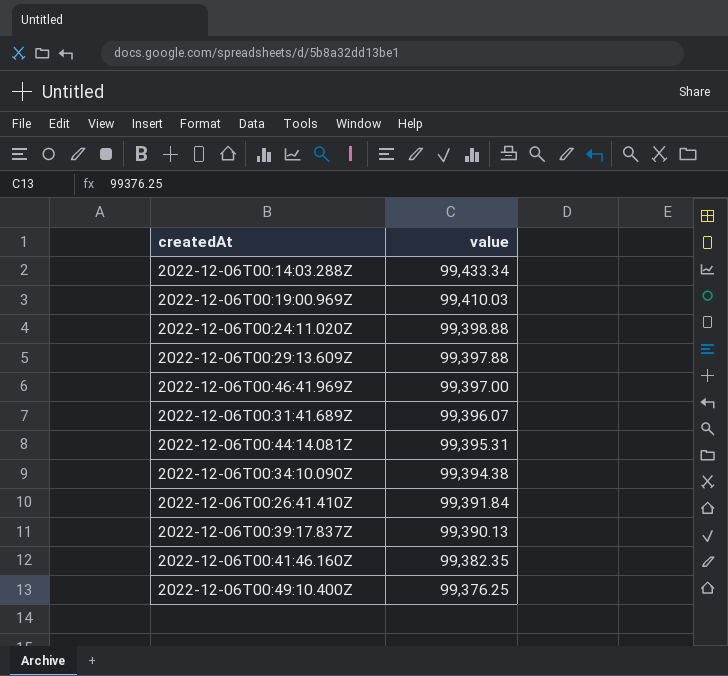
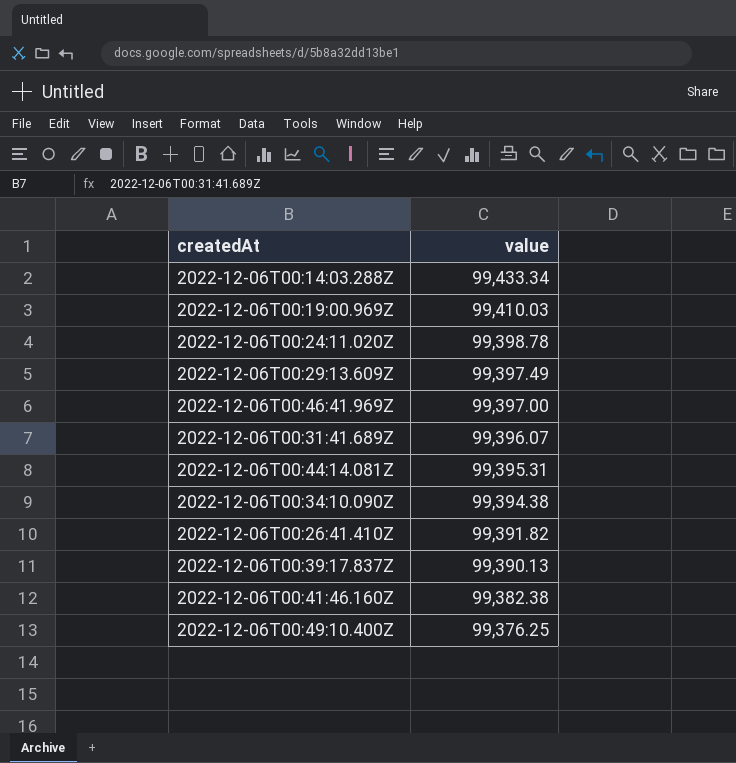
2022-12-06T00:24:11.020Z | value: 99,398.88 -> 99,398.78
2022-12-06T00:29:13.609Z | value: 99,397.88 -> 99,397.49
2022-12-06T00:26:41.410Z | value: 99,391.84 -> 99,391.82
2022-12-06T00:41:46.160Z | value: 99,382.35 -> 99,382.38

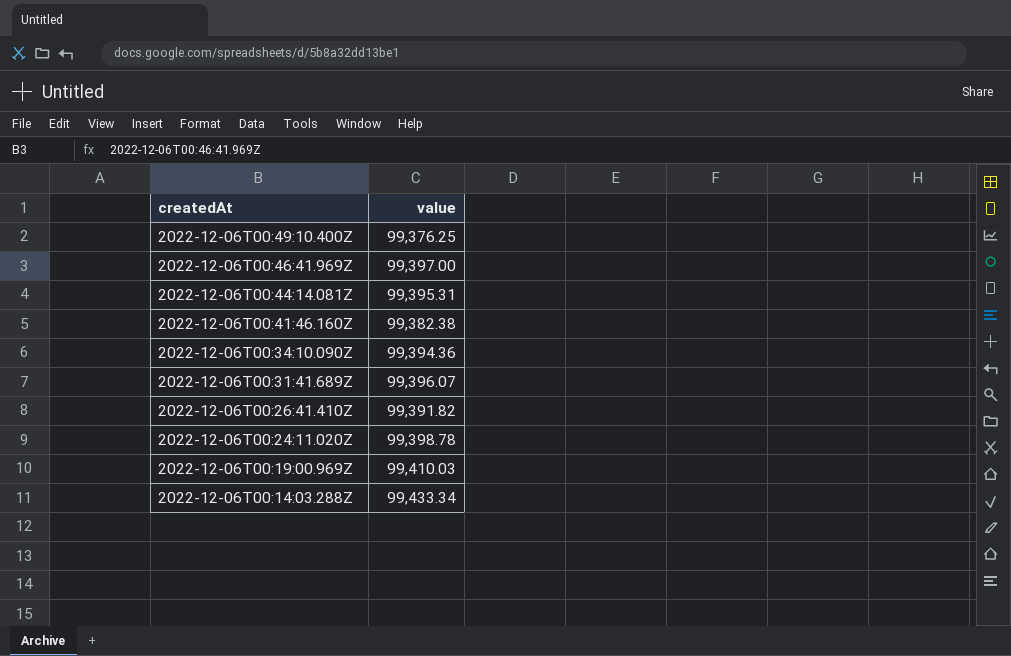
row order: value descending -> createdAt descending
row 2022-12-06T00:29:13.609Z: 99,397.49 -> none
row 2022-12-06T00:39:17.837Z: 99,390.13 -> none
2022-12-06T00:34:10.090Z | value: 99,394.38 -> 99,394.36

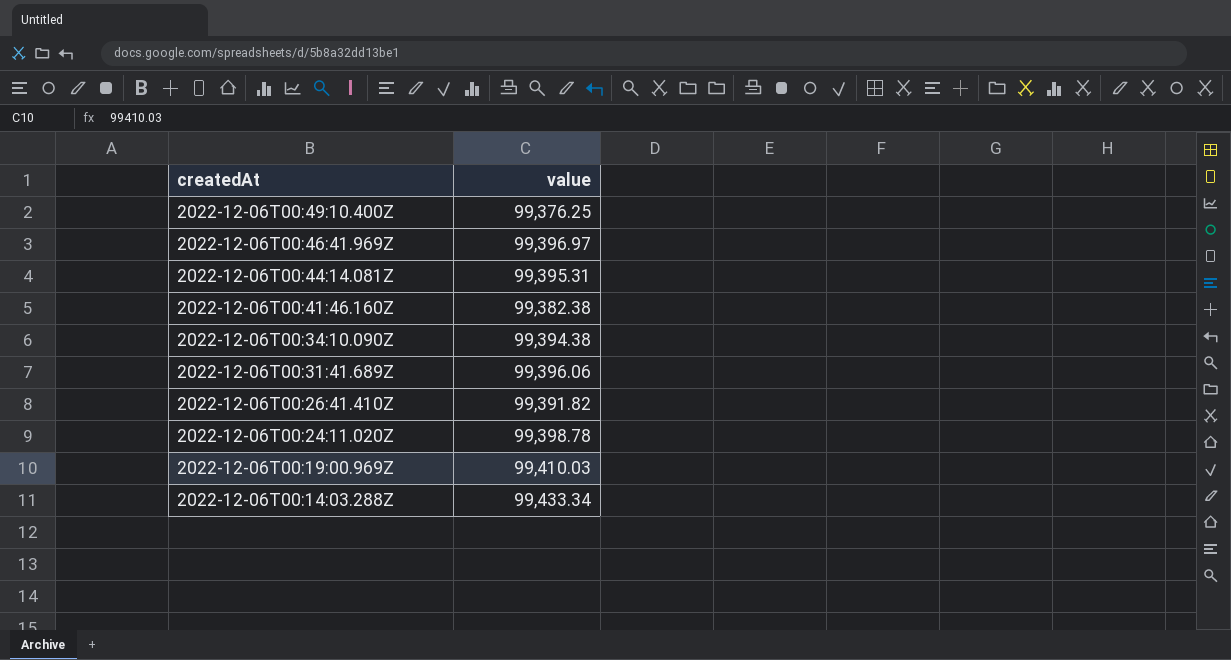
2022-12-06T00:46:41.969Z | value: 99,397.00 -> 99,396.97
2022-12-06T00:34:10.090Z | value: 99,394.36 -> 99,394.38
2022-12-06T00:31:41.689Z | value: 99,396.07 -> 99,396.06

